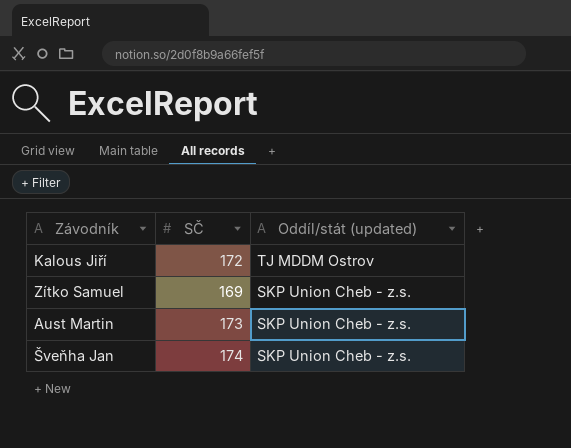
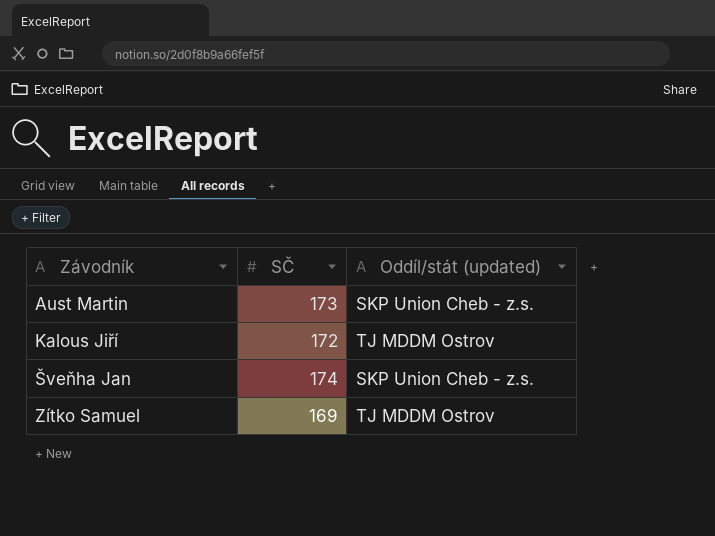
row order: Oddíl/stát (updated) descending -> Závodník ascending
Zítko Samuel | Oddíl/stát (updated): SKP Union Cheb - z.s. -> TJ MDDM Ostrov

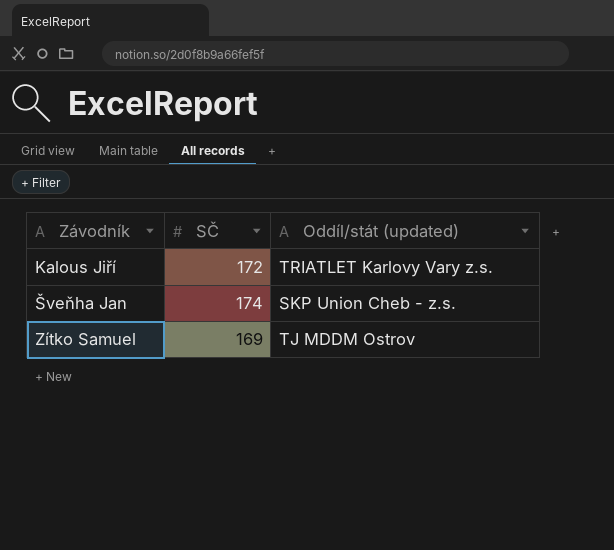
row Aust Martin: 173 | SKP Union Cheb - z.s. -> none
Kalous Jiří | Oddíl/stát (updated): TJ MDDM Ostrov -> TRIATLET Karlovy Vary z.s.

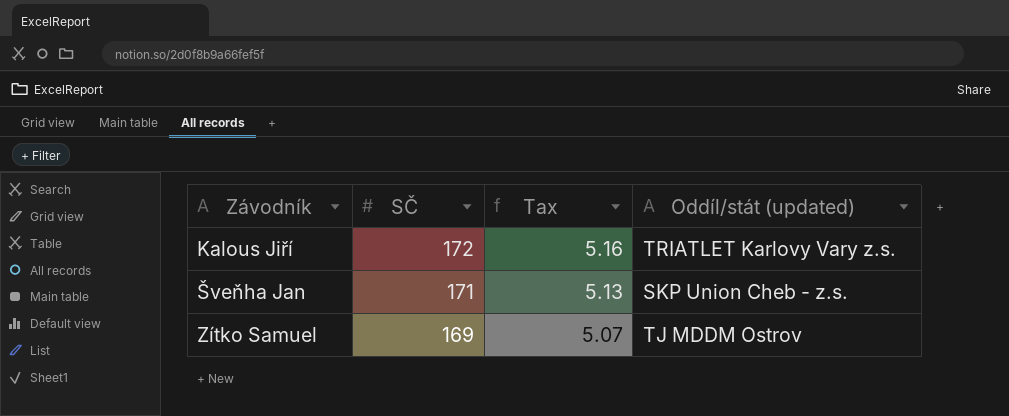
column Tax | formula: none -> [SČ] * 0.03
Šveňha Jan | SČ: 174 -> 171

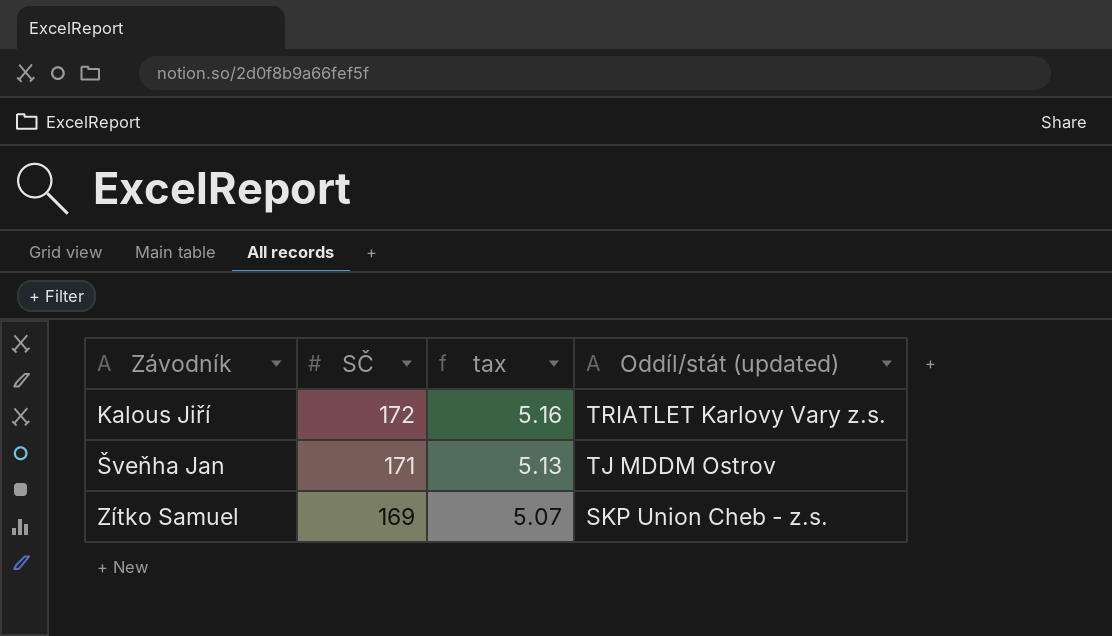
column name: Tax -> tax
Šveňha Jan | Oddíl/stát (updated): SKP Union Cheb - z.s. -> TJ MDDM Ostrov
Zítko Samuel | Oddíl/stát (updated): TJ MDDM Ostrov -> SKP Union Cheb - z.s.

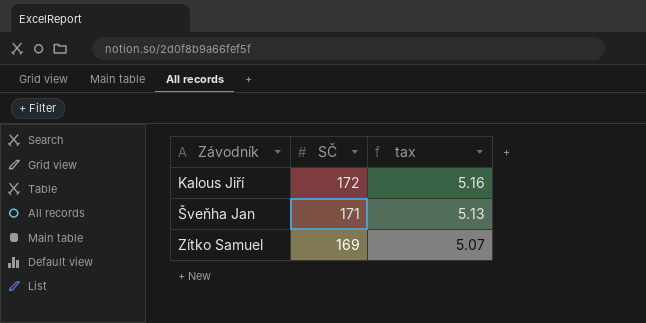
column Oddíl/stát (updated) | position: 4 -> none

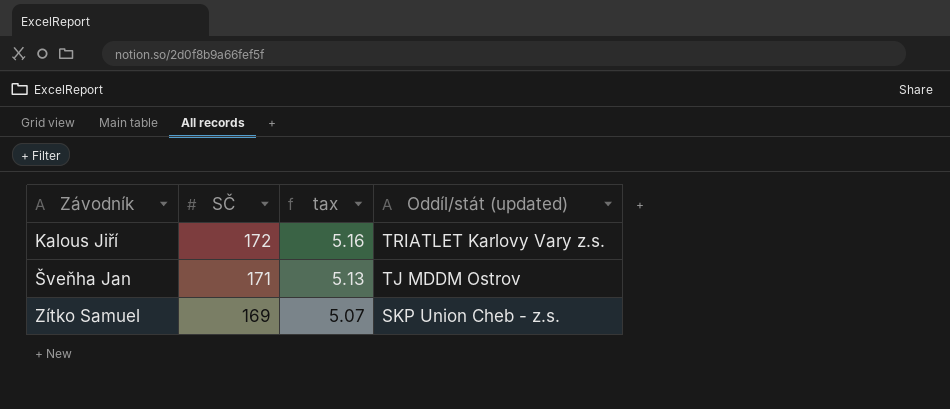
column Oddíl/stát (updated) | position: none -> 4

